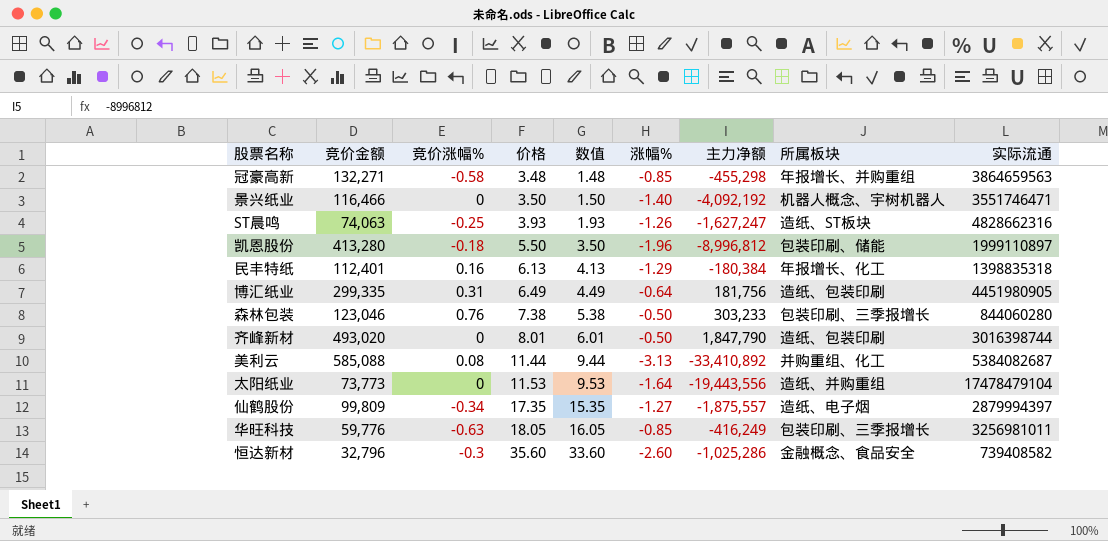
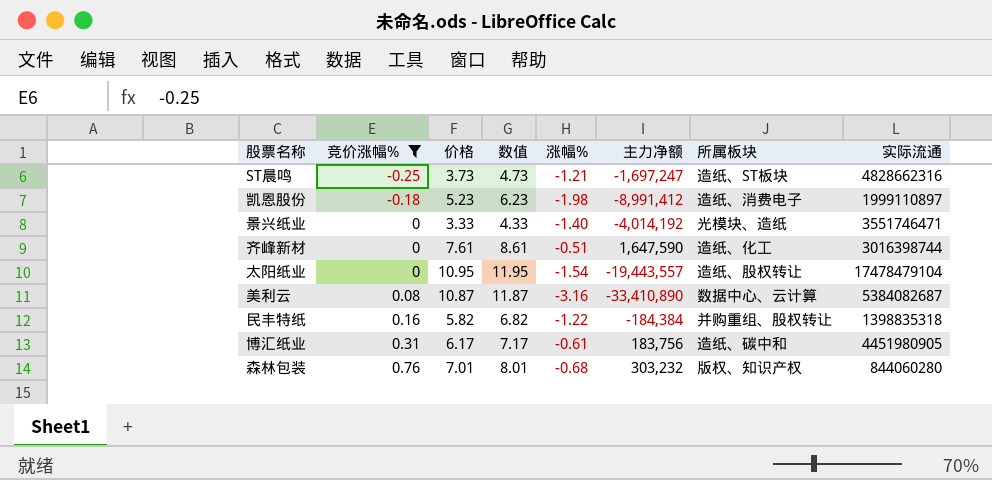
filter: none -> 竞价涨幅% >= -0.25
row order: 价格 ascending -> 竞价涨幅% ascending
column 竞价金额 | position: 2 -> none
column 数值 | formula: [价格] - 2 -> [价格] + 1
ST晨鸣 | 价格: 3.93 -> 3.73
ST晨鸣 | 涨幅%: -1.26 -> -1.21
ST晨鸣 | 主力净额: -1,627,247 -> -1,697,247
凯恩股份 | 价格: 5.50 -> 5.23
凯恩股份 | 涨幅%: -1.96 -> -1.98
凯恩股份 | 主力净额: -8,996,812 -> -8,991,412
凯恩股份 | 所属板块: 包装印刷、储能 -> 造纸、消费电子
景兴纸业 | 价格: 3.50 -> 3.33
景兴纸业 | 主力净额: -4,092,192 -> -4,014,192
景兴纸业 | 所属板块: 机器人概念、宇树机器人 -> 光模块、造纸
齐峰新材 | 价格: 8.01 -> 7.61
齐峰新材 | 涨幅%: -0.50 -> -0.51
齐峰新材 | 主力净额: 1,847,790 -> 1,647,590
齐峰新材 | 所属板块: 造纸、包装印刷 -> 造纸、化工
太阳纸业 | 价格: 11.53 -> 10.95
太阳纸业 | 涨幅%: -1.64 -> -1.54
太阳纸业 | 主力净额: -19,443,556 -> -19,443,557
太阳纸业 | 所属板块: 造纸、并购重组 -> 造纸、股权转让
美利云 | 价格: 11.44 -> 10.87
美利云 | 涨幅%: -3.13 -> -3.16
美利云 | 主力净额: -33,410,892 -> -33,410,890
美利云 | 所属板块: 并购重组、化工 -> 数据中心、云计算
民丰特纸 | 价格: 6.13 -> 5.82
民丰特纸 | 涨幅%: -1.29 -> -1.22
民丰特纸 | 主力净额: -180,384 -> -184,384
民丰特纸 | 所属板块: 年报增长、化工 -> 并购重组、股权转让
博汇纸业 | 价格: 6.49 -> 6.17
博汇纸业 | 涨幅%: -0.64 -> -0.61
博汇纸业 | 主力净额: 181,756 -> 183,756
博汇纸业 | 所属板块: 造纸、包装印刷 -> 造纸、碳中和
森林包装 | 价格: 7.38 -> 7.01
森林包装 | 涨幅%: -0.50 -> -0.68
森林包装 | 主力净额: 303,233 -> 303,232
森林包装 | 所属板块: 包装印刷、三季报增长 -> 版权、知识产权

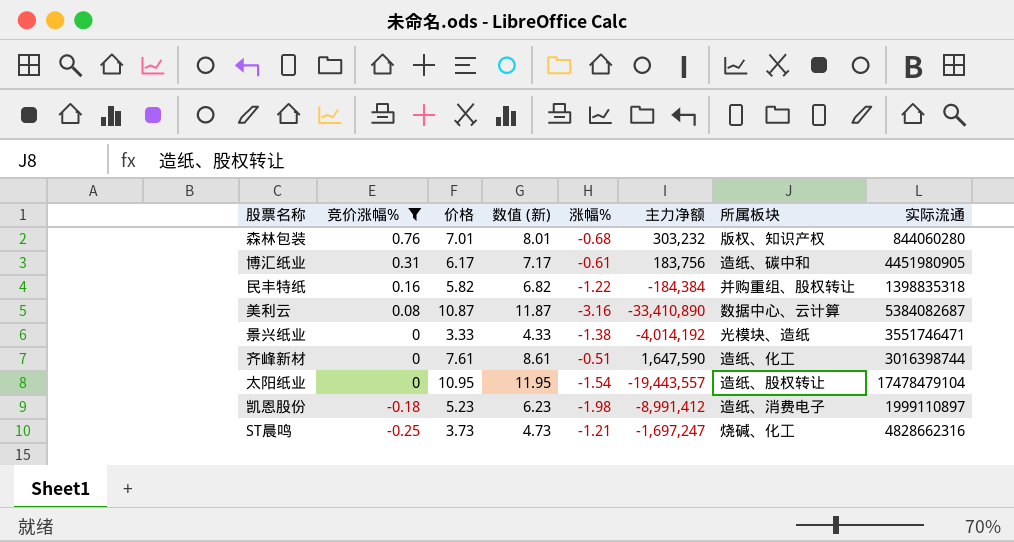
row order: 竞价涨幅% ascending -> 竞价涨幅% descending
column name: 数值 -> 数值 (新)
景兴纸业 | 涨幅%: -1.40 -> -1.38
ST晨鸣 | 所属板块: 造纸、ST板块 -> 烧碱、化工

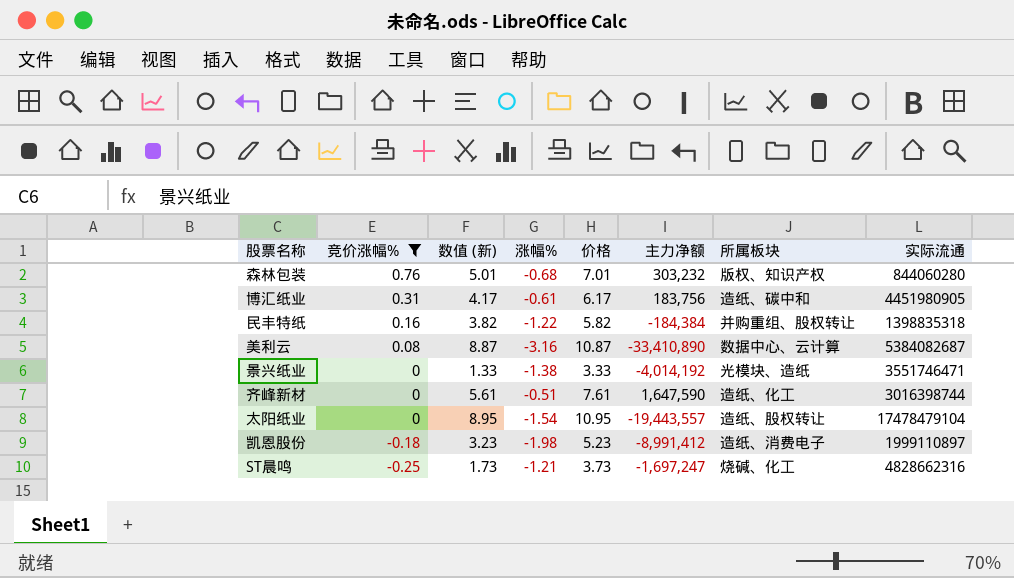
column 数值 (新) | formula: [价格] + 1 -> [价格] - 2
column 价格 | position: 3 -> 5

